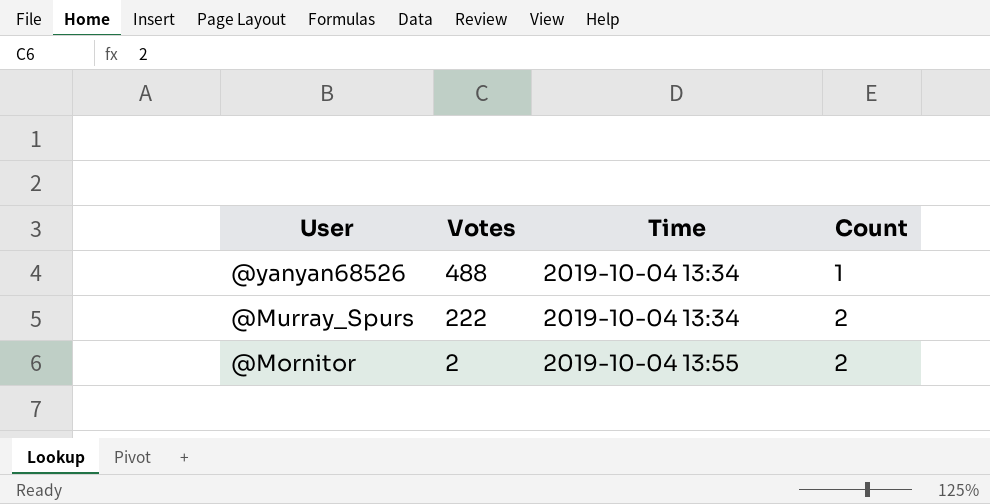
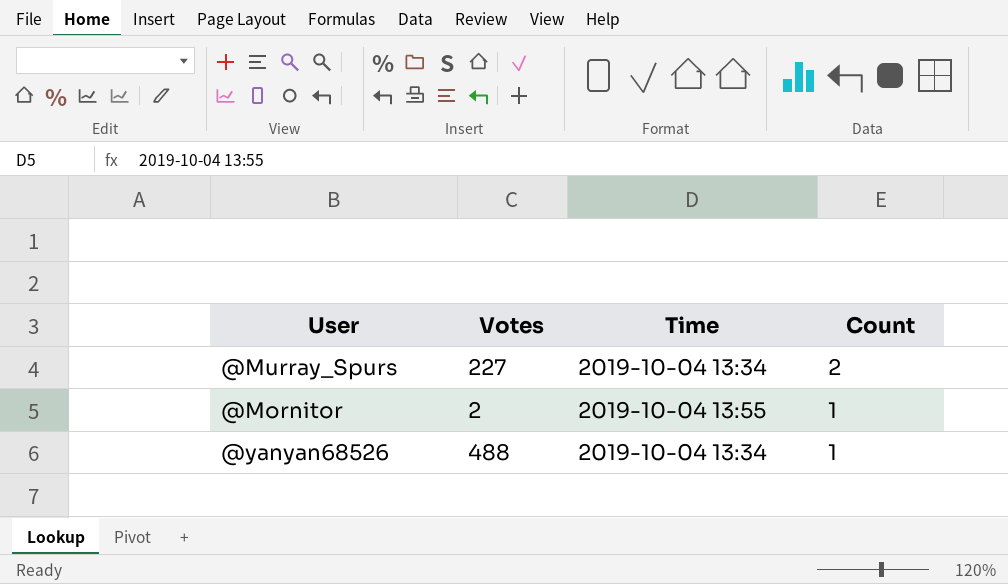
row order: User descending -> Count descending
@Murray_Spurs | Votes: 222 -> 227
@Mornitor | Count: 2 -> 1

